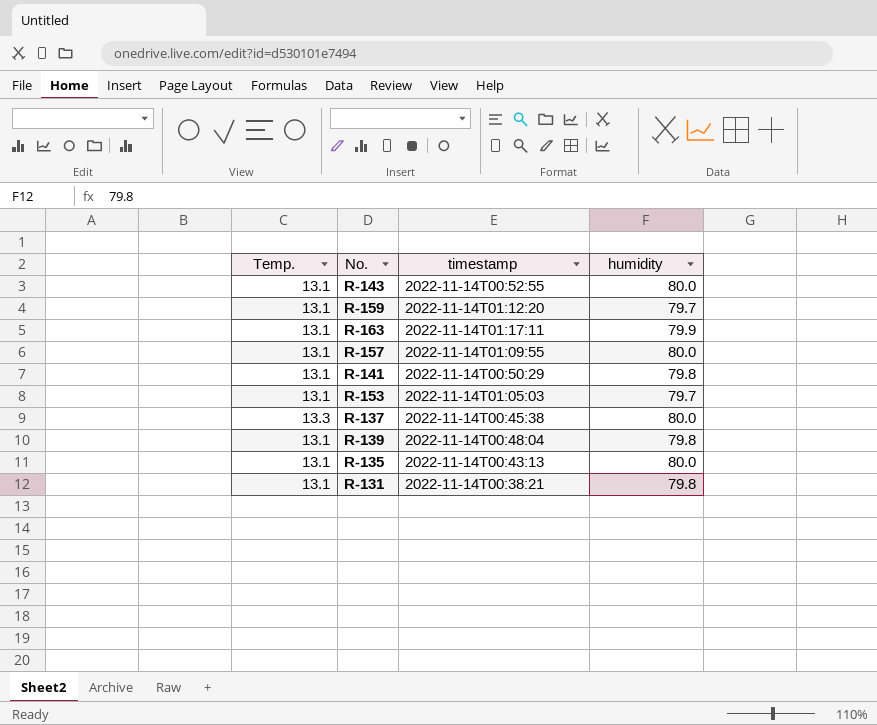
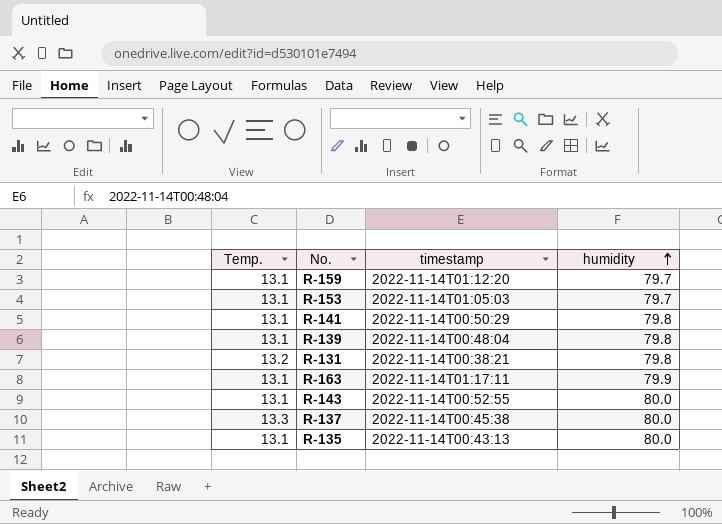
row order: none -> humidity ascending
row R-157: 13.1 | 2022-11-14T01:09:55 | 80.0 -> none
R-131 | Temp.: 13.1 -> 13.2

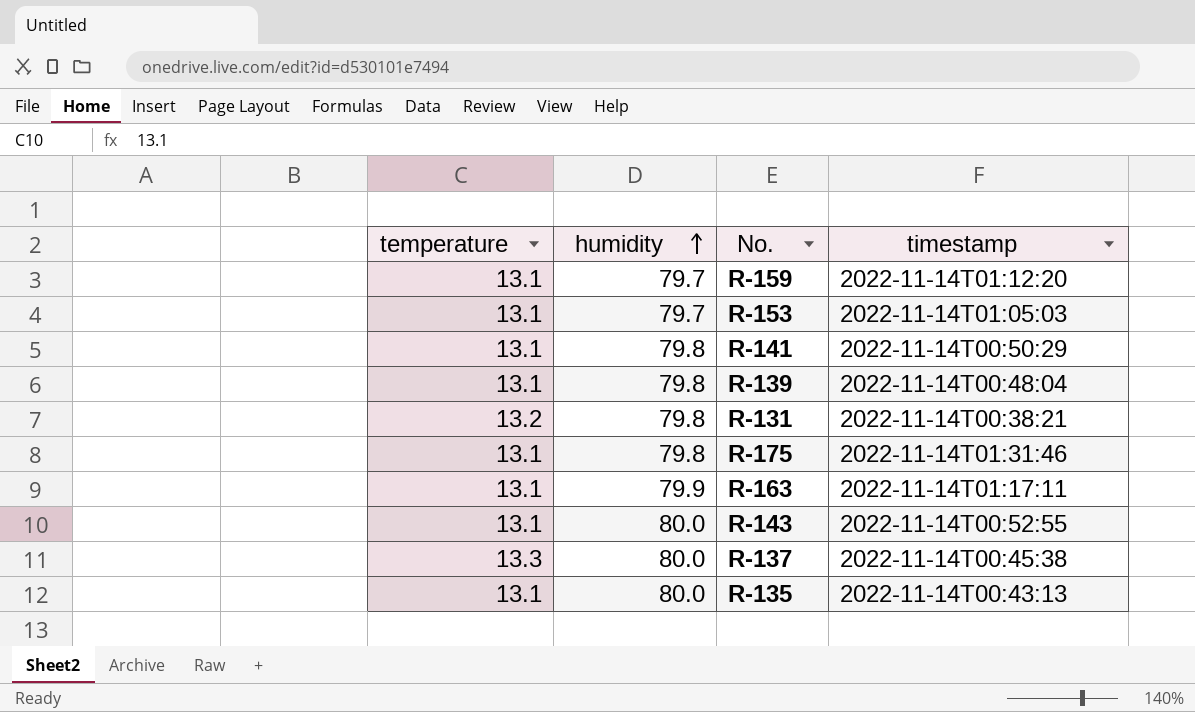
column name: Temp. -> temperature
column humidity | position: 4 -> 2
row R-175: none -> 13.1 | 79.8 | 2022-11-14T01:31:46

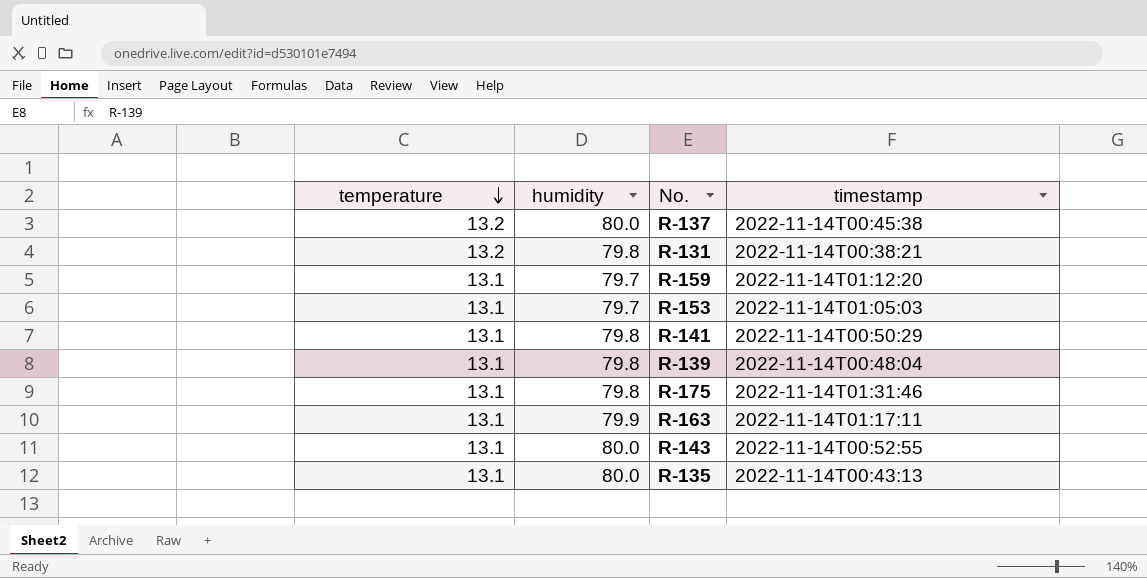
row order: humidity ascending -> temperature descending
R-137 | temperature: 13.3 -> 13.2

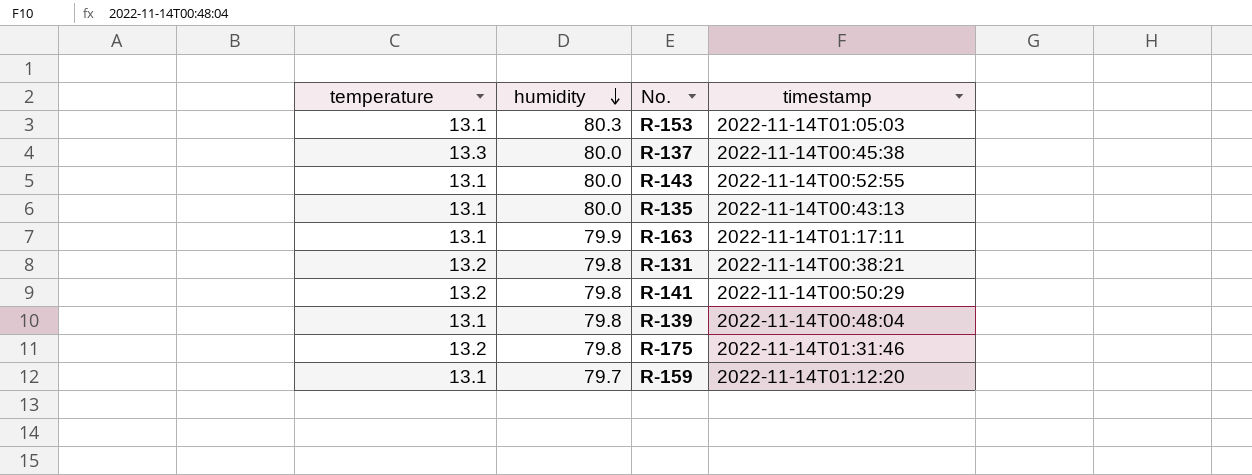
row order: temperature descending -> humidity descending
R-153 | humidity: 79.7 -> 80.3
R-137 | temperature: 13.2 -> 13.3
R-141 | temperature: 13.1 -> 13.2
R-175 | temperature: 13.1 -> 13.2

